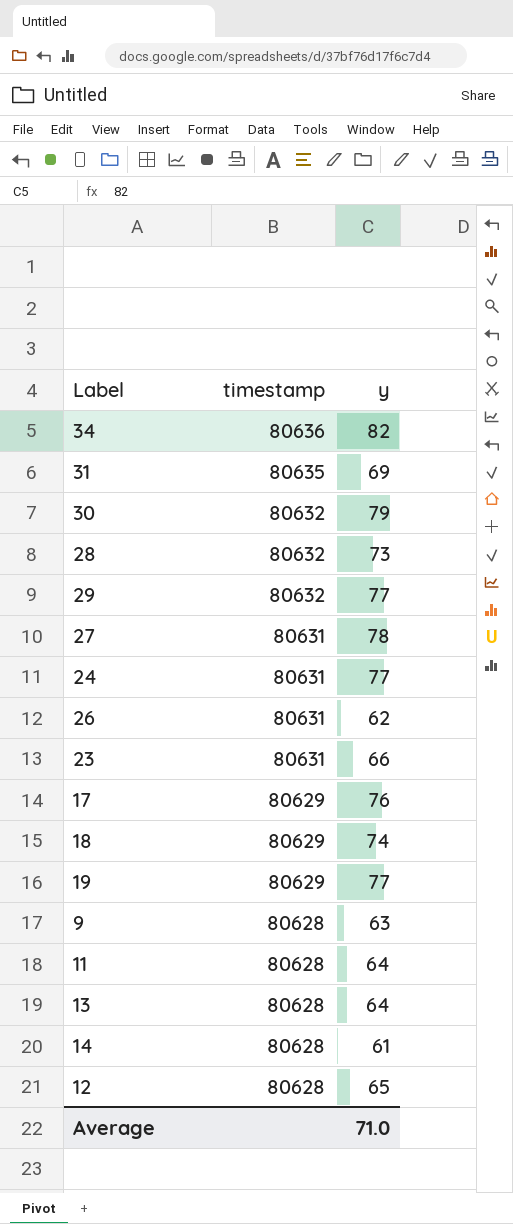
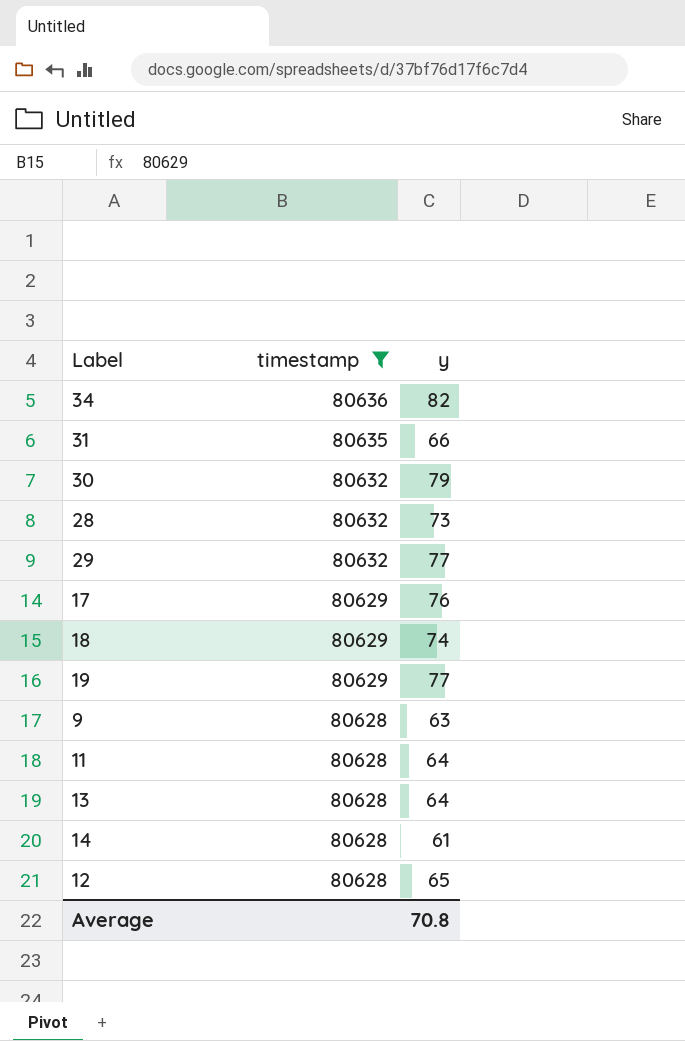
filter: none -> timestamp != 80631
31 | y: 69 -> 66
Average | y: 71.0 -> 70.8

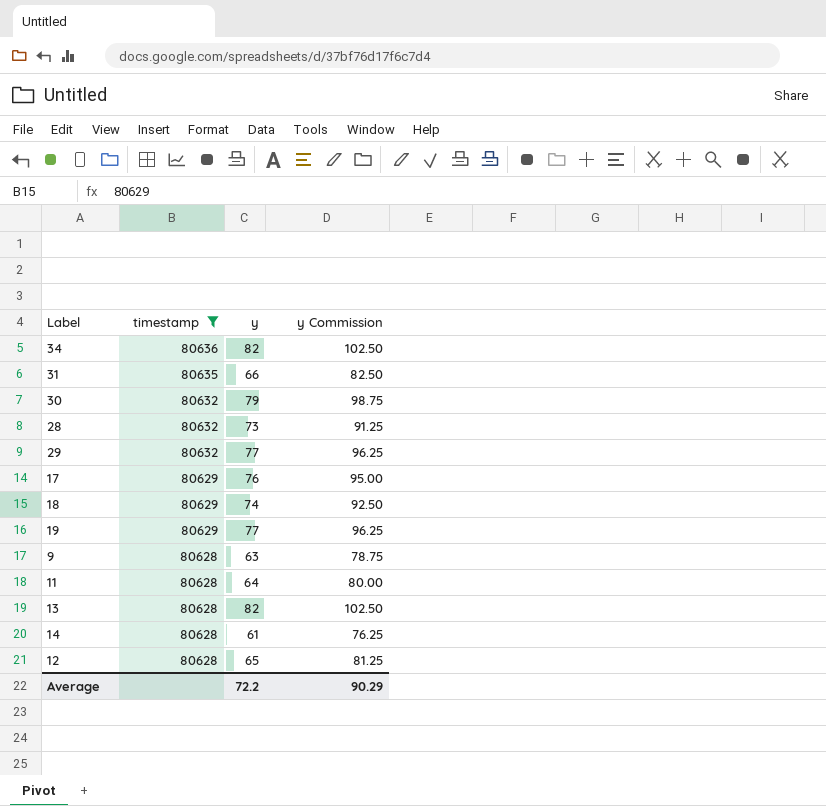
column y Commission | formula: none -> [y] * 1.25
13 | y: 64 -> 82
Average | y: 70.8 -> 72.2

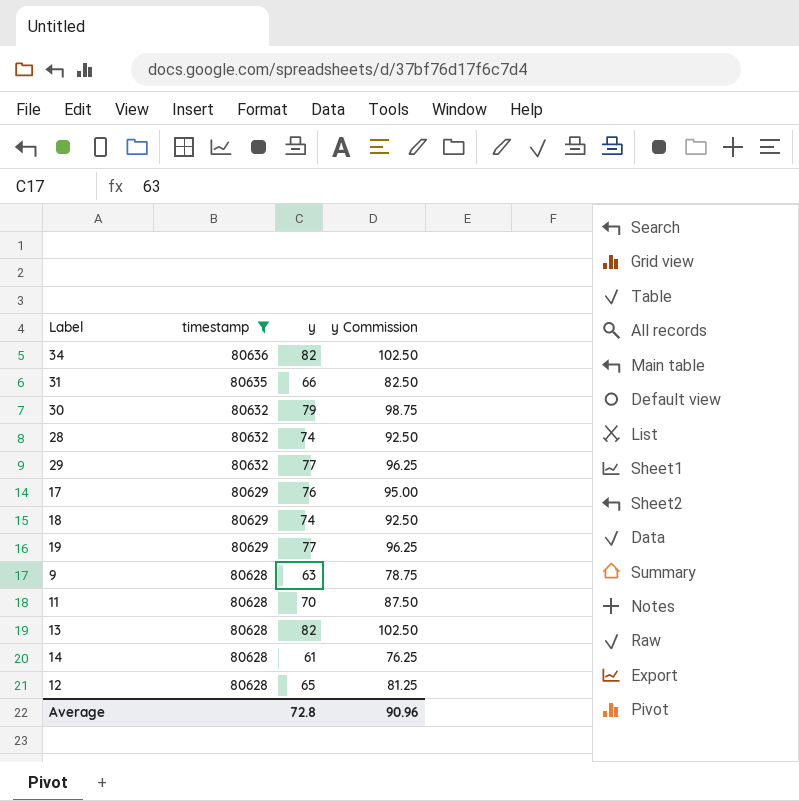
28 | y: 73 -> 74
28 | y Commission: 91.25 -> 92.50
11 | y: 64 -> 70
11 | y Commission: 80.00 -> 87.50
Average | y: 72.2 -> 72.8
Average | y Commission: 90.29 -> 90.96

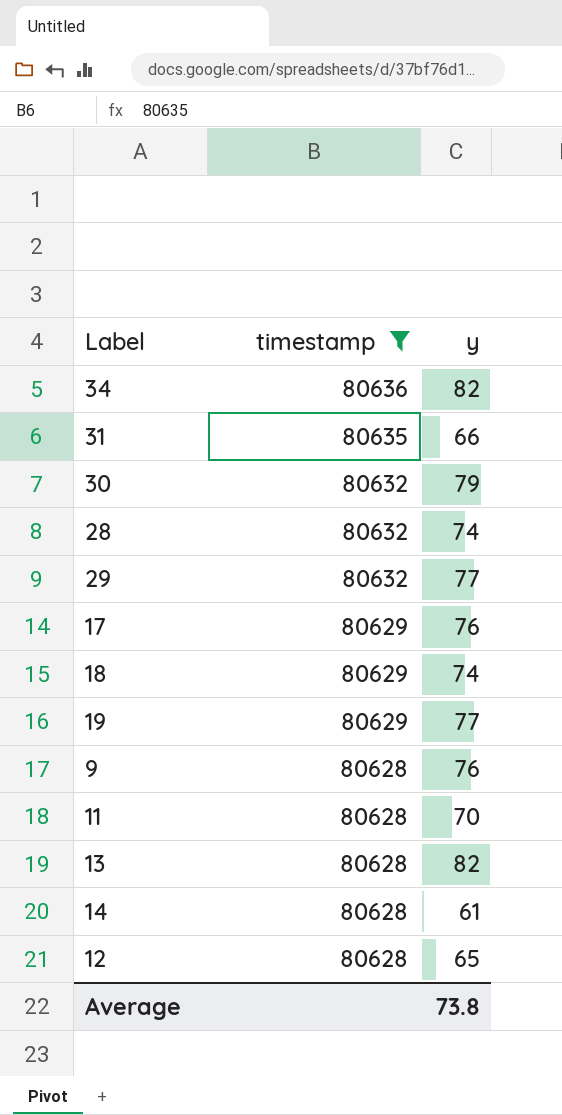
column y Commission | formula: [y] * 1.25 -> none
9 | y: 63 -> 76
Average | y: 72.8 -> 73.8

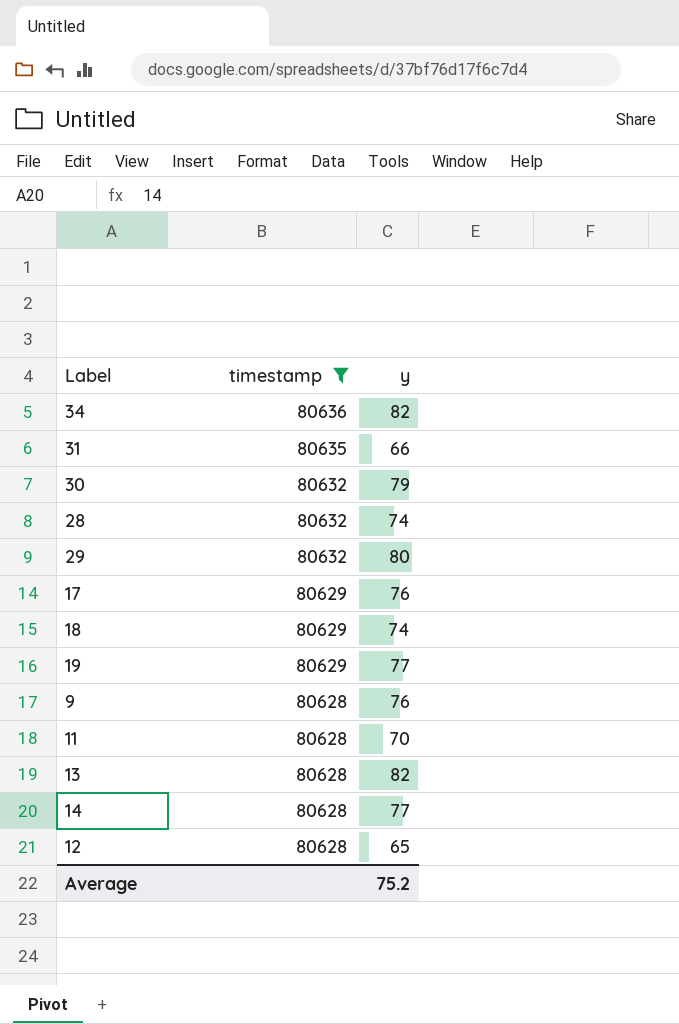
29 | y: 77 -> 80
14 | y: 61 -> 77
Average | y: 73.8 -> 75.2

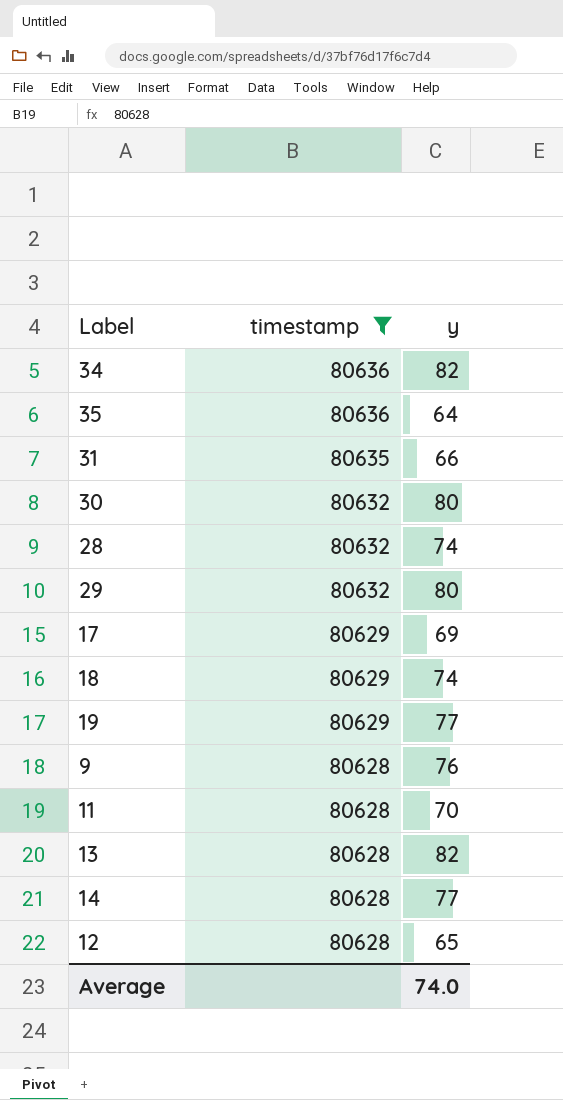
row 35: none -> 80636 | 64
30 | y: 79 -> 80
17 | y: 76 -> 69
Average | y: 75.2 -> 74.0

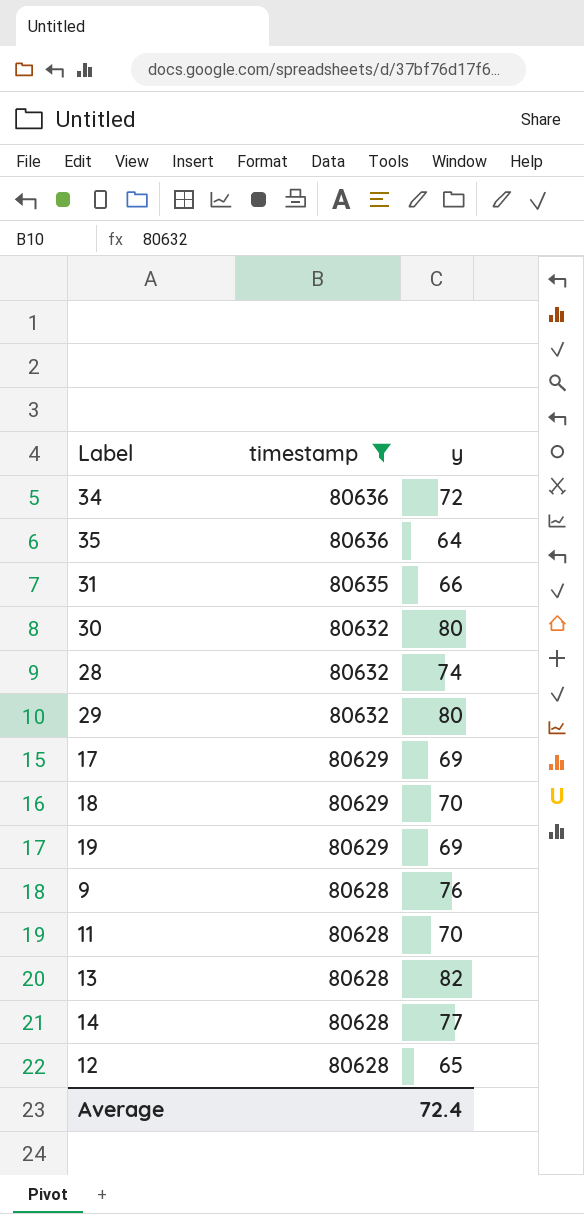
34 | y: 82 -> 72
18 | y: 74 -> 70
19 | y: 77 -> 69
Average | y: 74.0 -> 72.4

